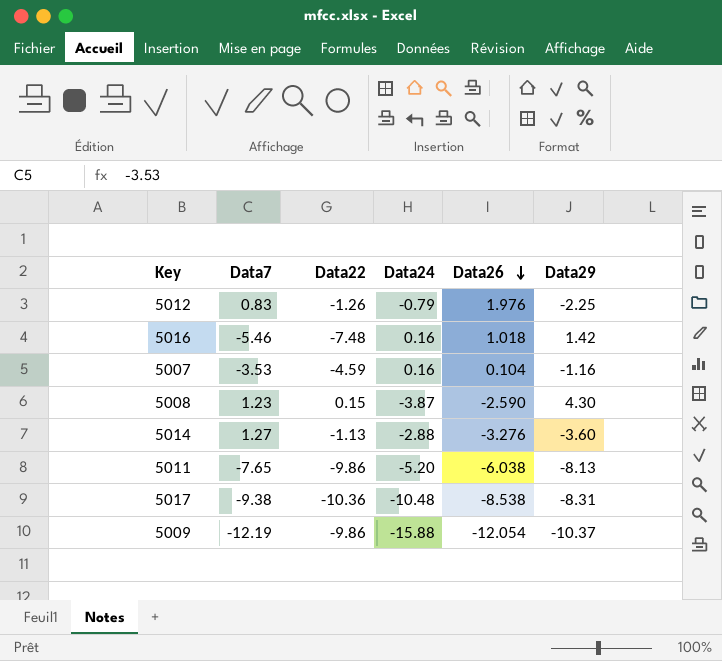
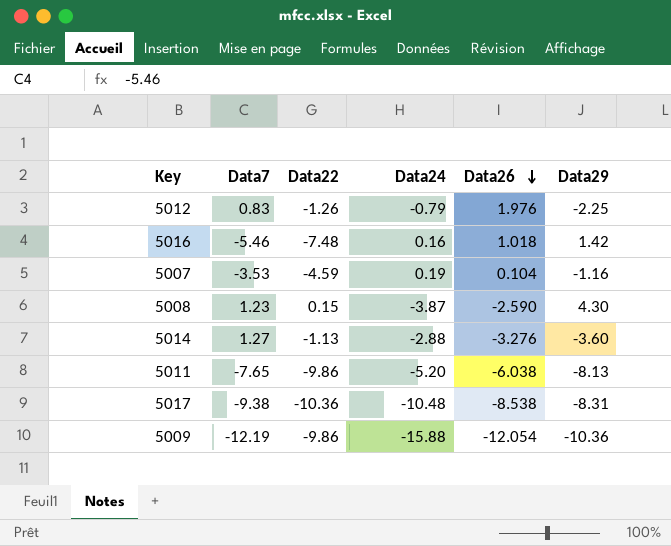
5007 | Data24: 0.16 -> 0.19
5009 | Data29: -10.37 -> -10.36

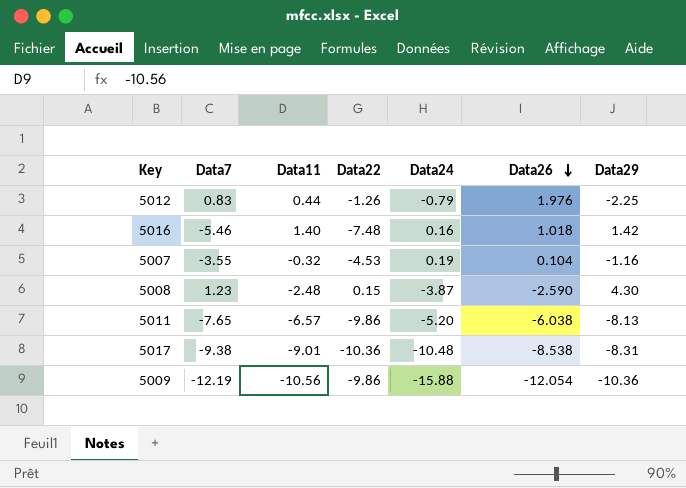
column Data11 | position: none -> 3
row 5014: 1.27 | -1.13 | -2.88 | -3.276 | -3.60 -> none
5007 | Data7: -3.53 -> -3.55
5007 | Data22: -4.59 -> -4.53

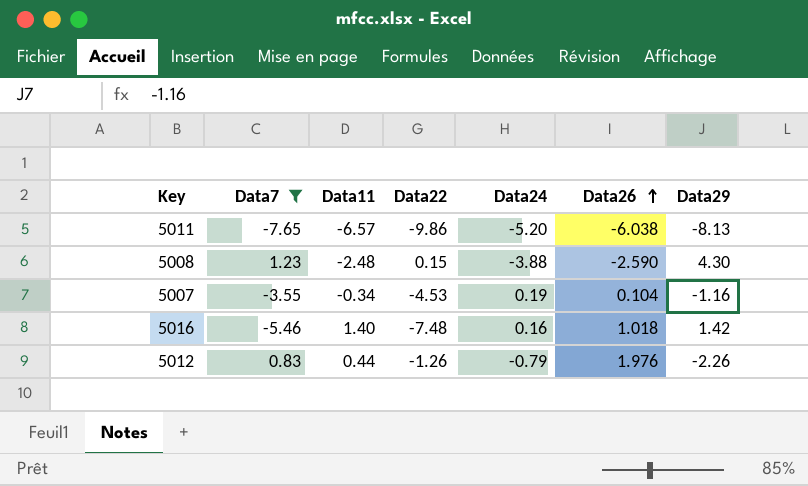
filter: none -> Data7 >= -7.65
row order: Data26 descending -> Data26 ascending
5008 | Data24: -3.87 -> -3.88
5007 | Data11: -0.32 -> -0.34
5012 | Data29: -2.25 -> -2.26

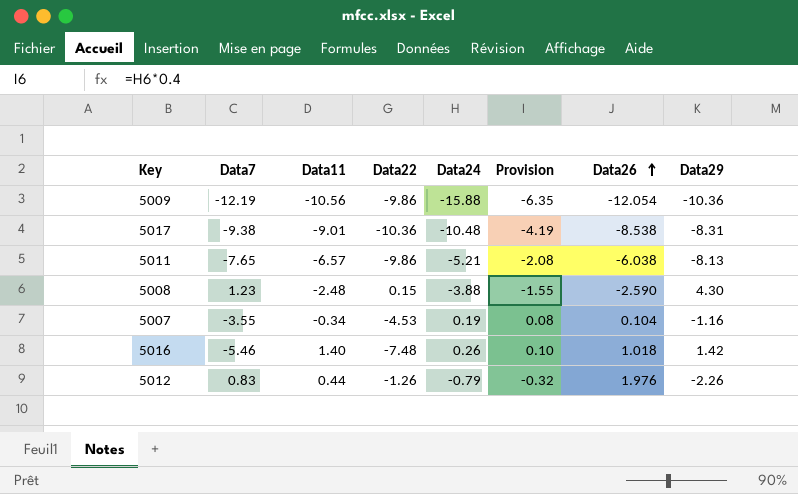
filter: Data7 >= -7.65 -> none
column Provision | formula: none -> [Data24] * 0.4
5011 | Data24: -5.20 -> -5.21
5016 | Data24: 0.16 -> 0.26

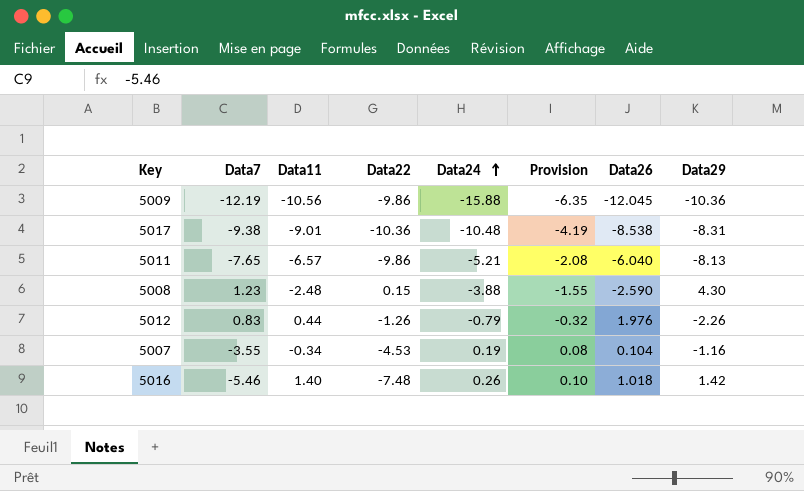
row order: Data26 ascending -> Data24 ascending
5009 | Data26: -12.054 -> -12.045
5011 | Data26: -6.038 -> -6.040

